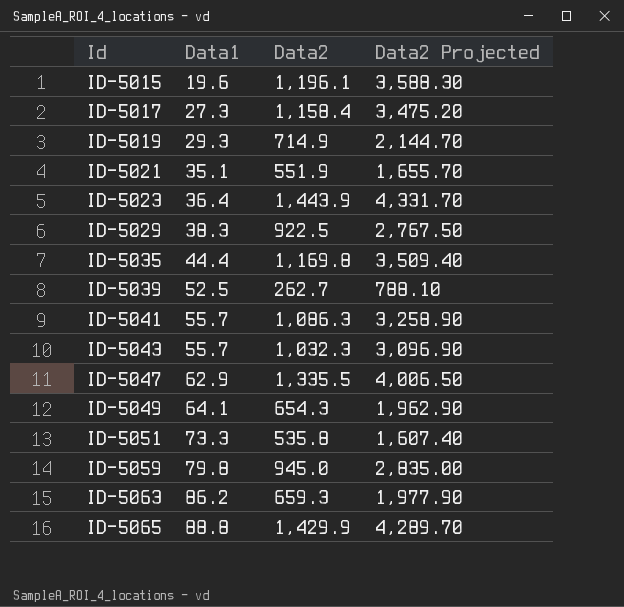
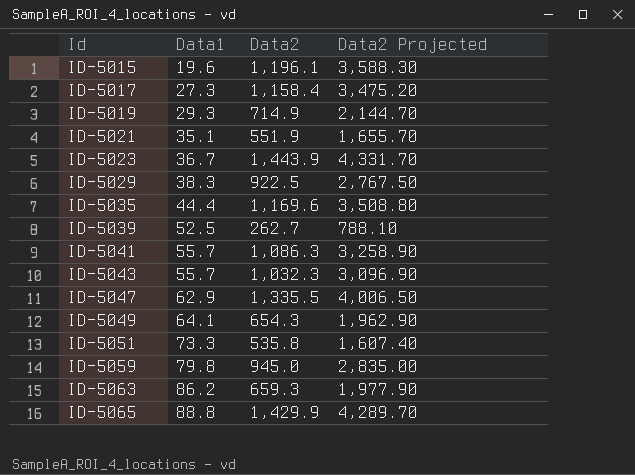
ID-5023 | Data1: 36.4 -> 36.7
ID-5035 | Data2: 1,169.8 -> 1,169.6
ID-5035 | Data2 Projected: 3,509.40 -> 3,508.80

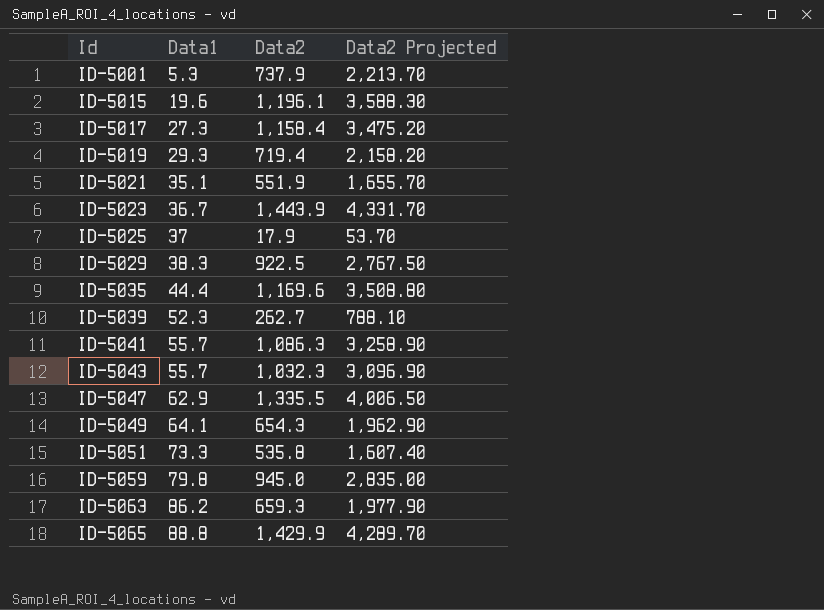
row ID-5001: none -> 5.3 | 737.9 | 2,213.70
ID-5019 | Data2: 714.9 -> 719.4
ID-5019 | Data2 Projected: 2,144.70 -> 2,158.20
row ID-5025: none -> 37 | 17.9 | 53.70
ID-5039 | Data1: 52.5 -> 52.3

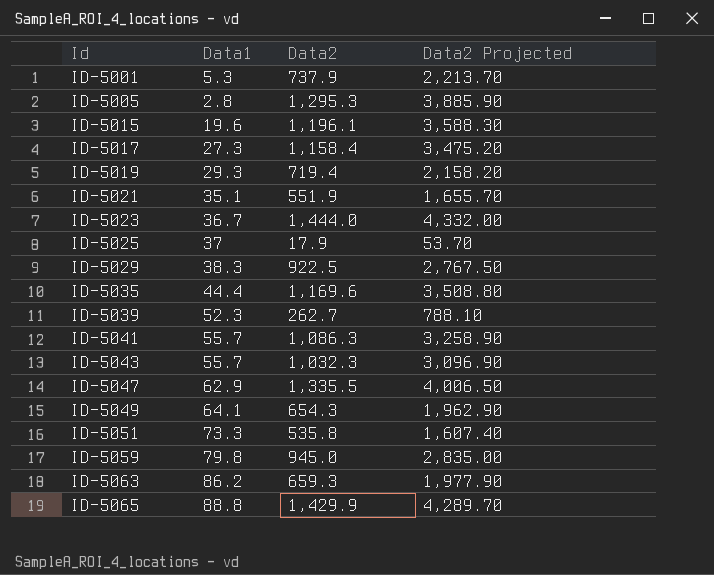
row ID-5005: none -> 2.8 | 1,295.3 | 3,885.90
ID-5023 | Data2: 1,443.9 -> 1,444.0
ID-5023 | Data2 Projected: 4,331.70 -> 4,332.00

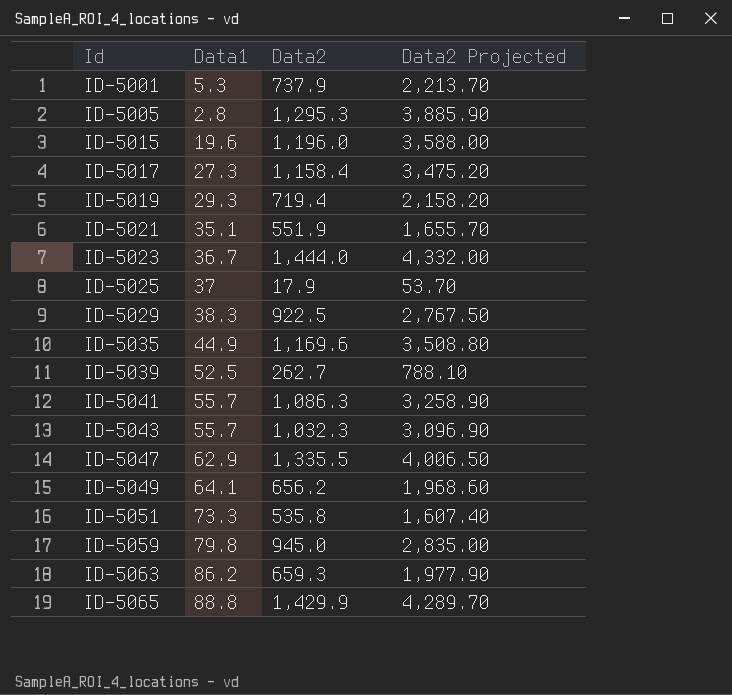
ID-5015 | Data2: 1,196.1 -> 1,196.0
ID-5015 | Data2 Projected: 3,588.30 -> 3,588.00
ID-5035 | Data1: 44.4 -> 44.9
ID-5039 | Data1: 52.3 -> 52.5
ID-5049 | Data2: 654.3 -> 656.2
ID-5049 | Data2 Projected: 1,962.90 -> 1,968.60

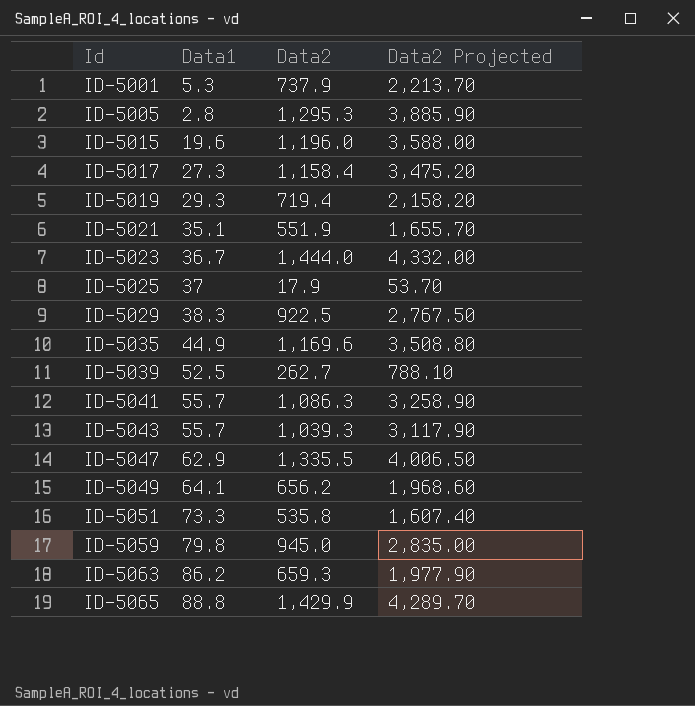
ID-5043 | Data2: 1,032.3 -> 1,039.3
ID-5043 | Data2 Projected: 3,096.90 -> 3,117.90

